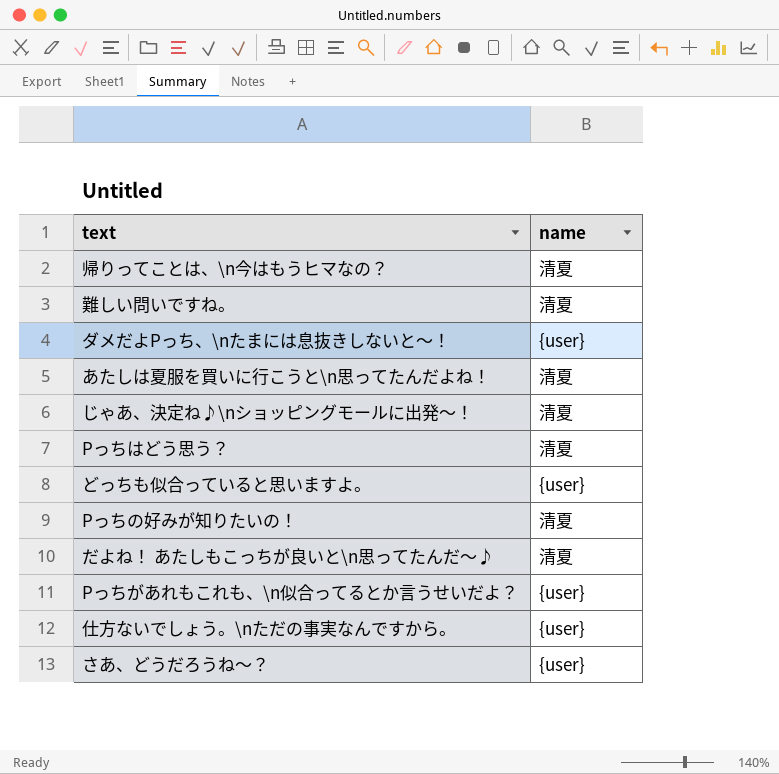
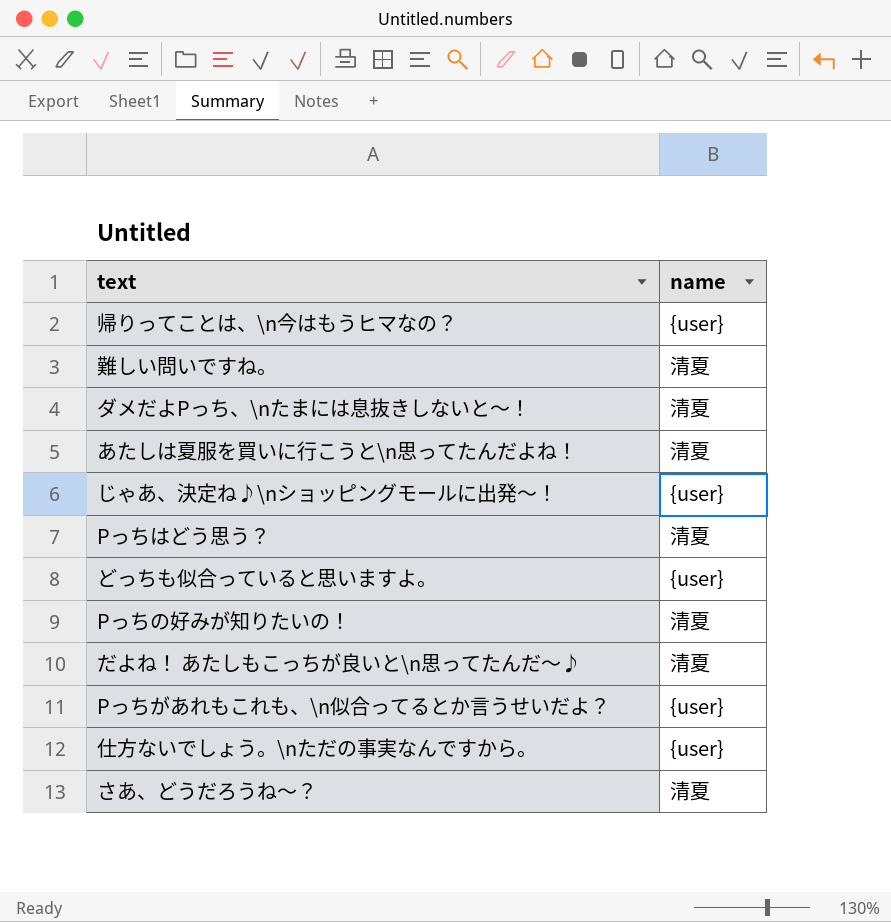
帰りってことは、\n今はもうヒマなの？ | name: 清夏 -> {user}
ダメだよPっち、\nたまには息抜きしないと～！ | name: {user} -> 清夏
じゃあ、決定ね♪\nショッピングモールに出発～！ | name: 清夏 -> {user}
さあ、どうだろうね～？ | name: {user} -> 清夏

